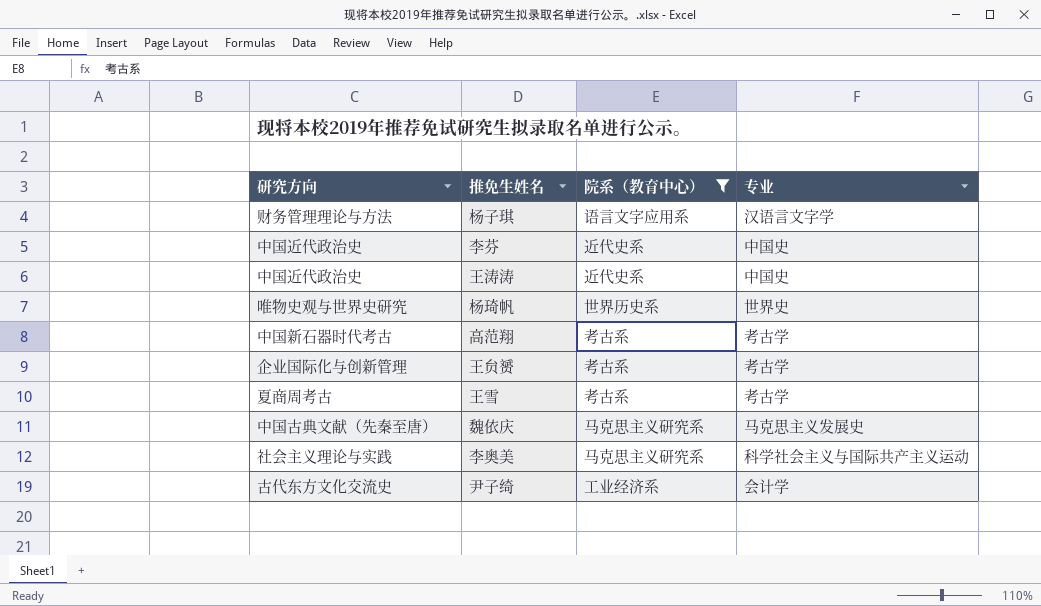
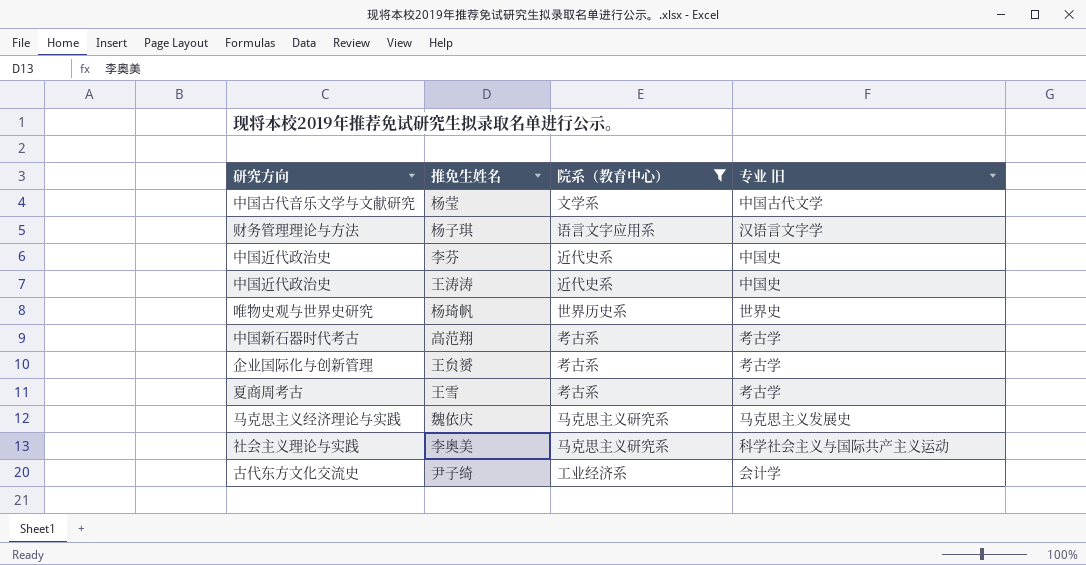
column name: 专业 -> 专业 旧
row 杨莹: none -> 中国古代音乐文学与文献研究 | 文学系 | 中国古代文学
魏依庆 | 研究方向: 中国古典文献（先秦至唐） -> 马克思主义经济理论与实践

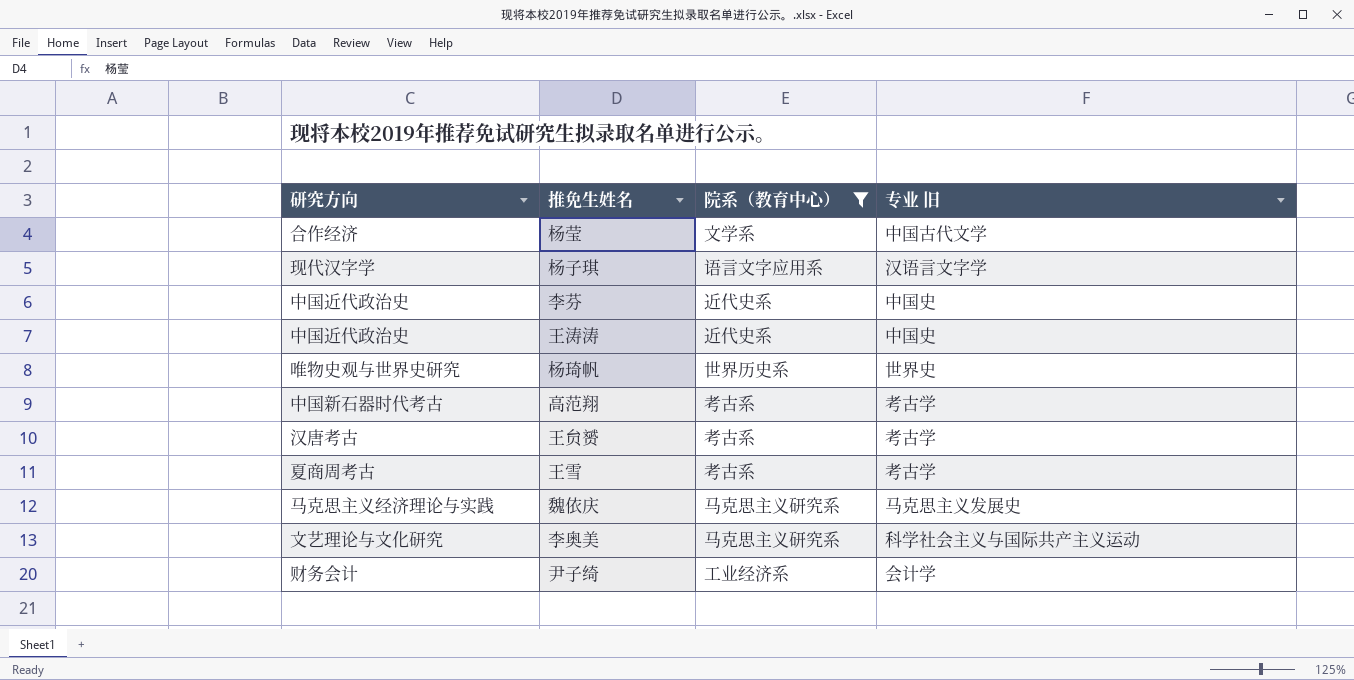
杨莹 | 研究方向: 中国古代音乐文学与文献研究 -> 合作经济
杨子琪 | 研究方向: 财务管理理论与方法 -> 现代汉字学
王贠赟 | 研究方向: 企业国际化与创新管理 -> 汉唐考古
李奥美 | 研究方向: 社会主义理论与实践 -> 文艺理论与文化研究
尹子绮 | 研究方向: 古代东方文化交流史 -> 财务会计

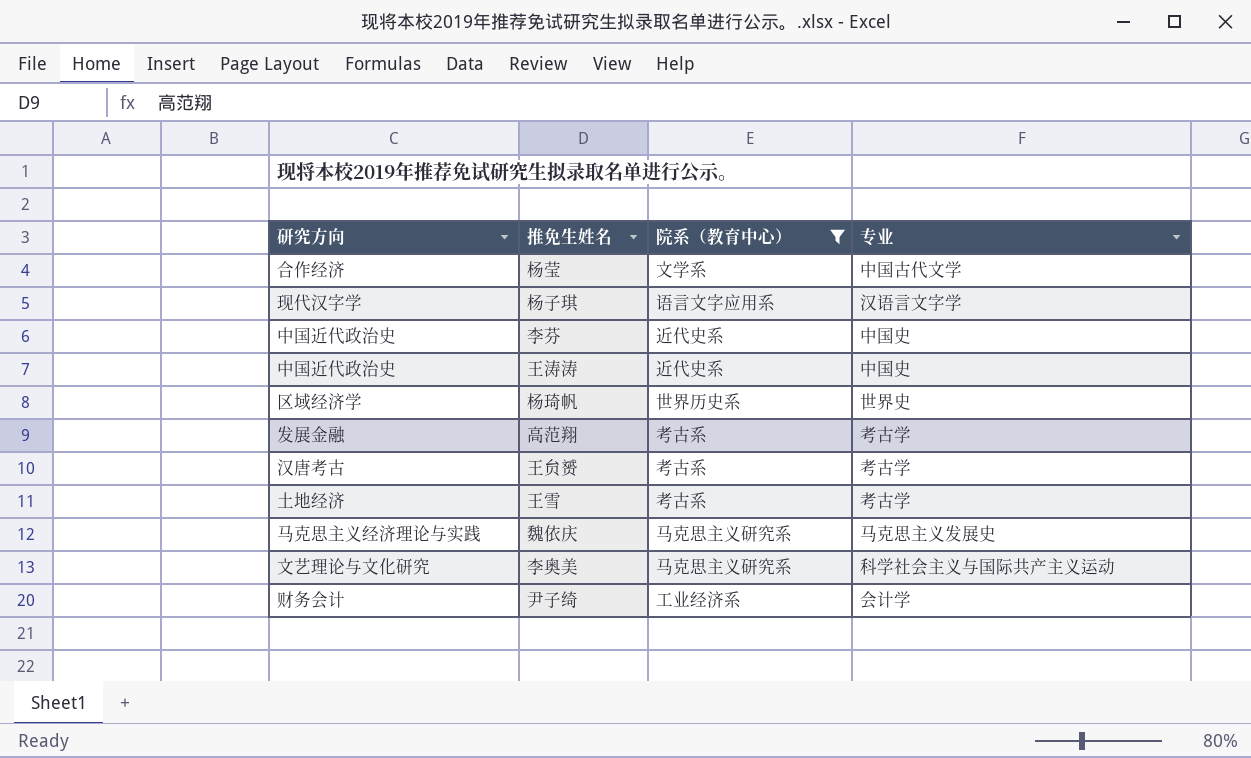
column name: 专业 旧 -> 专业
杨琦帆 | 研究方向: 唯物史观与世界史研究 -> 区域经济学
高范翔 | 研究方向: 中国新石器时代考古 -> 发展金融
王雪 | 研究方向: 夏商周考古 -> 土地经济

